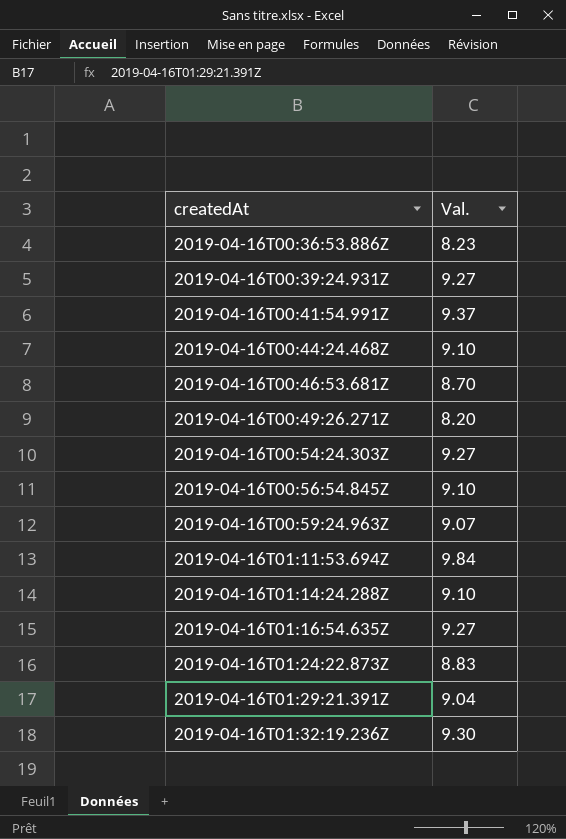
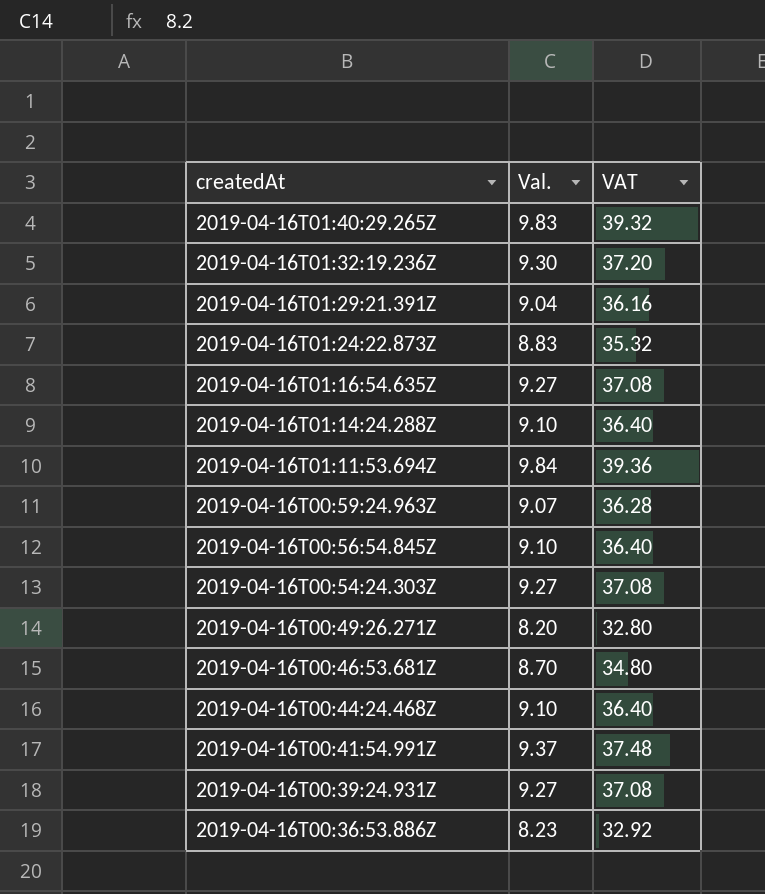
row order: createdAt ascending -> createdAt descending
column VAT | formula: none -> [Val.] * 4
row 2019-04-16T01:40:29.265Z: none -> 9.83 | 39.32

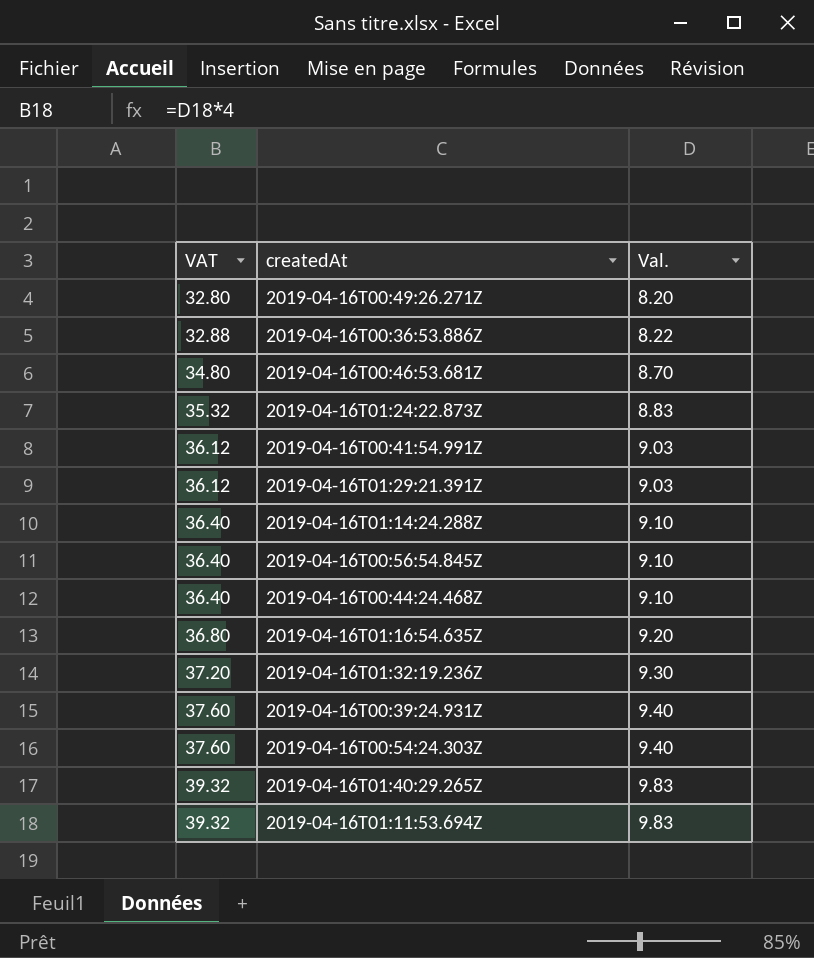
row order: createdAt descending -> VAT ascending
column VAT | position: 3 -> 1
row 2019-04-16T00:59:24.963Z: 9.07 | 36.28 -> none
2019-04-16T00:36:53.886Z | VAT: 32.92 -> 32.88
2019-04-16T00:36:53.886Z | Val.: 8.23 -> 8.22
2019-04-16T00:41:54.991Z | VAT: 37.48 -> 36.12
2019-04-16T00:41:54.991Z | Val.: 9.37 -> 9.03
2019-04-16T01:29:21.391Z | VAT: 36.16 -> 36.12
2019-04-16T01:29:21.391Z | Val.: 9.04 -> 9.03
2019-04-16T01:16:54.635Z | VAT: 37.08 -> 36.80
2019-04-16T01:16:54.635Z | Val.: 9.27 -> 9.20
2019-04-16T00:39:24.931Z | VAT: 37.08 -> 37.60
2019-04-16T00:39:24.931Z | Val.: 9.27 -> 9.40
2019-04-16T00:54:24.303Z | VAT: 37.08 -> 37.60
2019-04-16T00:54:24.303Z | Val.: 9.27 -> 9.40
2019-04-16T01:11:53.694Z | VAT: 39.36 -> 39.32
2019-04-16T01:11:53.694Z | Val.: 9.84 -> 9.83

